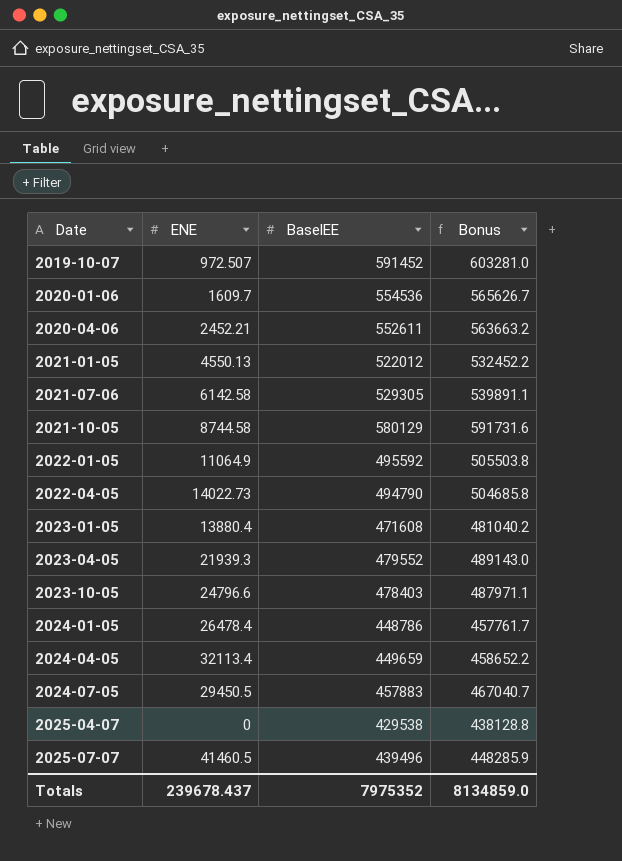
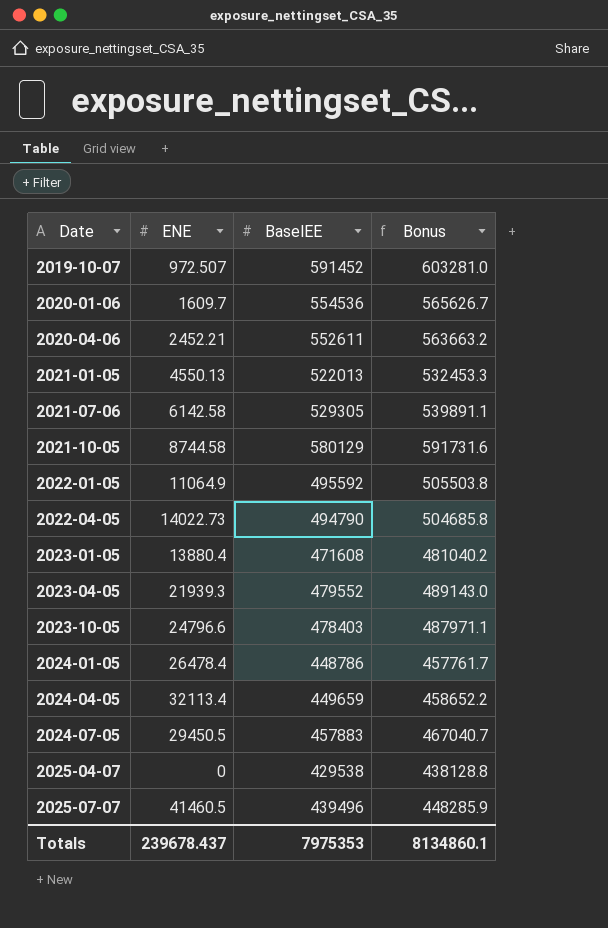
2021-01-05 | BaselEE: 522012 -> 522013
2021-01-05 | Bonus: 532452.2 -> 532453.3
Totals | BaselEE: 7975352 -> 7975353
Totals | Bonus: 8134859.0 -> 8134860.1

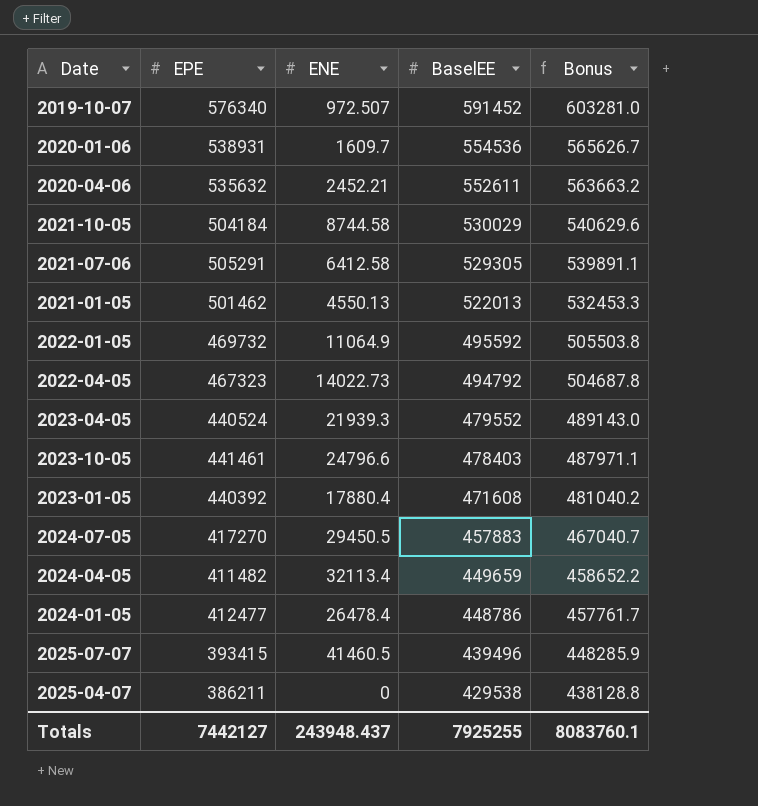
row order: Date ascending -> BaselEE descending
column EPE | position: none -> 2
2021-10-05 | BaselEE: 580129 -> 530029
2021-10-05 | Bonus: 591731.6 -> 540629.6
2021-07-06 | ENE: 6142.58 -> 6412.58
2022-04-05 | BaselEE: 494790 -> 494792
2022-04-05 | Bonus: 504685.8 -> 504687.8
2023-01-05 | ENE: 13880.4 -> 17880.4
Totals | ENE: 239678.437 -> 243948.437
Totals | BaselEE: 7975353 -> 7925255
Totals | Bonus: 8134860.1 -> 8083760.1

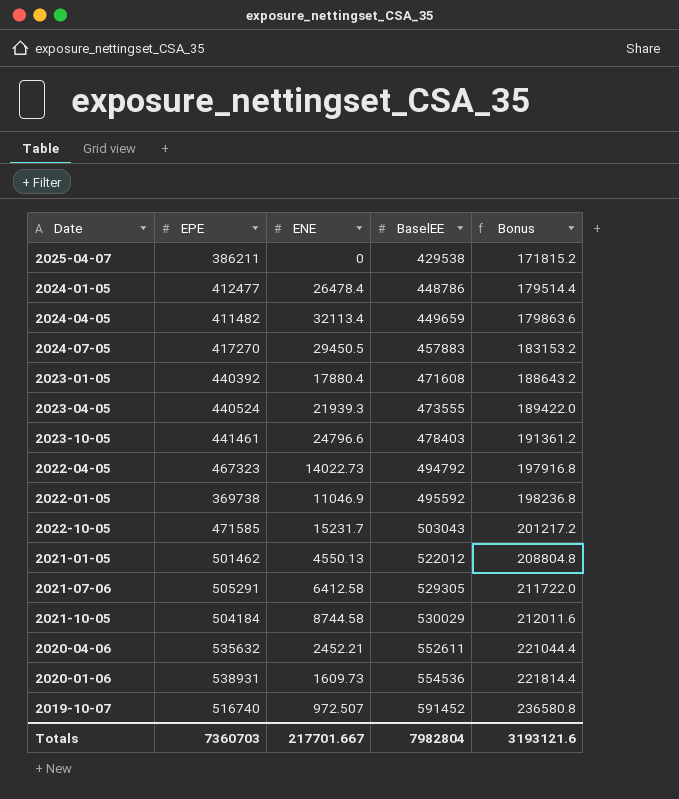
row order: BaselEE descending -> BaselEE ascending
column Bonus | formula: [BaselEE] * 1.02 -> [BaselEE] * 0.4
row 2025-07-07: 393415 | 41460.5 | 439496 | 448285.9 -> none
2023-04-05 | BaselEE: 479552 -> 473555
2022-01-05 | EPE: 469732 -> 369738
2022-01-05 | ENE: 11064.9 -> 11046.9
row 2022-10-05: none -> 471585 | 15231.7 | 503043 | 201217.2
2021-01-05 | BaselEE: 522013 -> 522012
2020-01-06 | ENE: 1609.7 -> 1609.73
2019-10-07 | EPE: 576340 -> 516740
Totals | EPE: 7442127 -> 7360703
Totals | ENE: 243948.437 -> 217701.667
Totals | BaselEE: 7925255 -> 7982804
Totals | Bonus: 8083760.1 -> 3193121.6

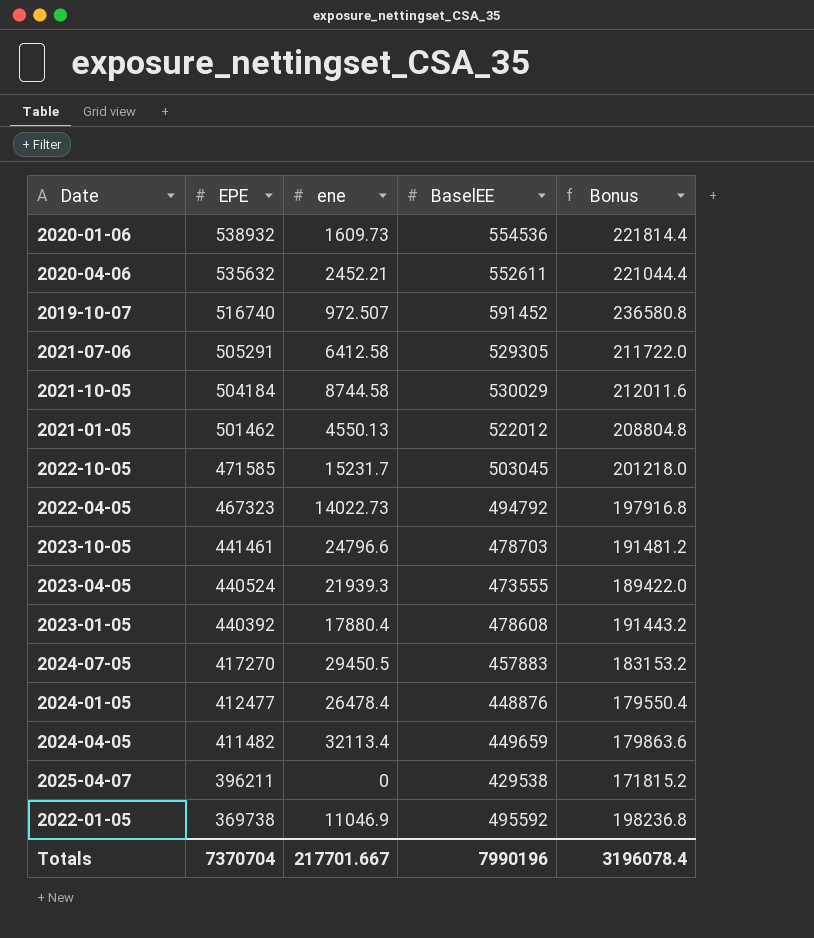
row order: BaselEE ascending -> EPE descending
column name: ENE -> ene
2020-01-06 | EPE: 538931 -> 538932
2022-10-05 | BaselEE: 503043 -> 503045
2022-10-05 | Bonus: 201217.2 -> 201218.0
2023-10-05 | BaselEE: 478403 -> 478703
2023-10-05 | Bonus: 191361.2 -> 191481.2
2023-01-05 | BaselEE: 471608 -> 478608
2023-01-05 | Bonus: 188643.2 -> 191443.2
2024-01-05 | BaselEE: 448786 -> 448876
2024-01-05 | Bonus: 179514.4 -> 179550.4
2025-04-07 | EPE: 386211 -> 396211
Totals | EPE: 7360703 -> 7370704
Totals | BaselEE: 7982804 -> 7990196
Totals | Bonus: 3193121.6 -> 3196078.4

